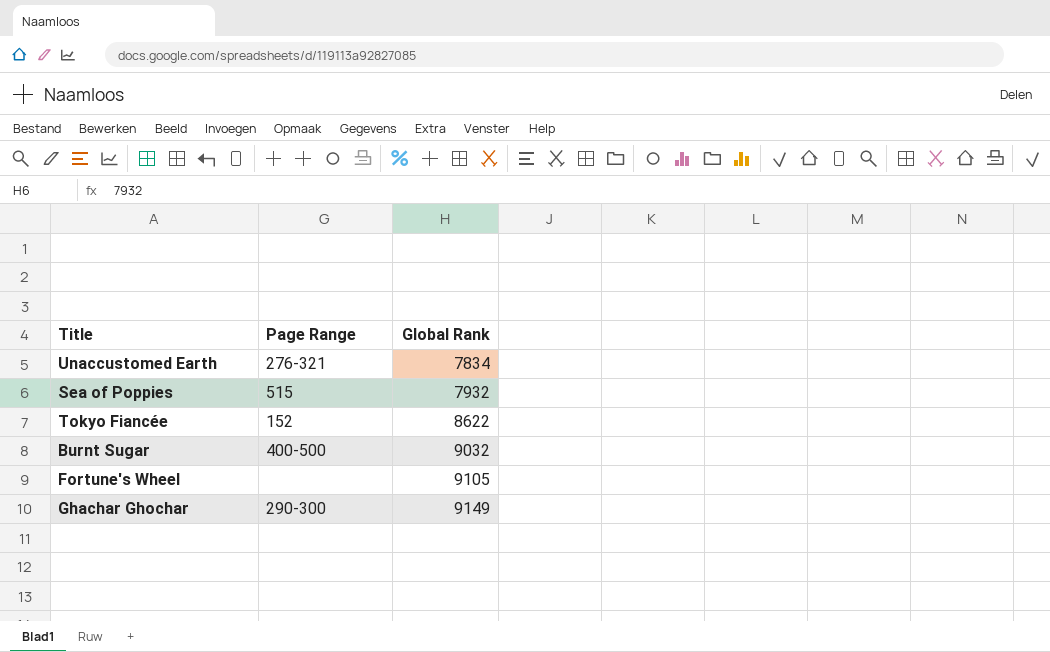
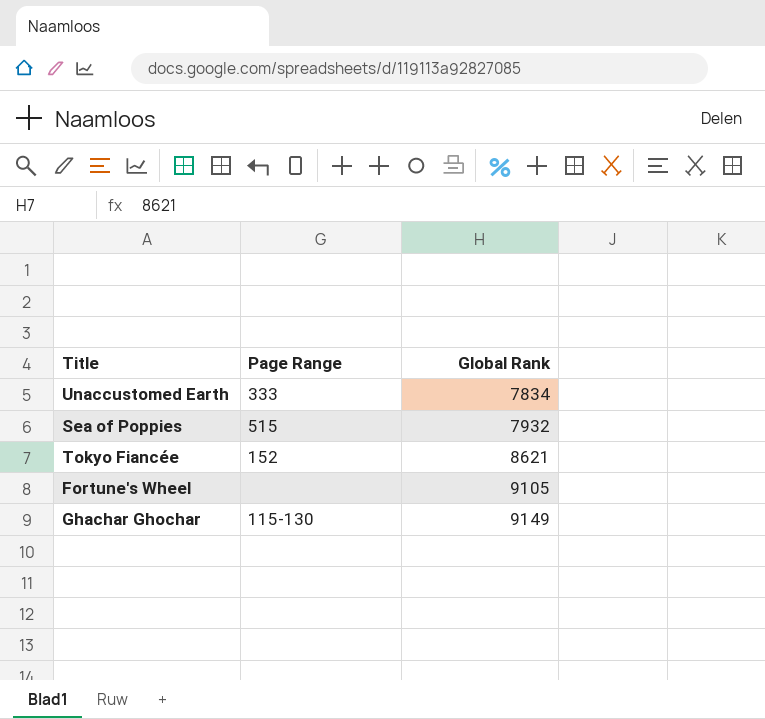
row Burnt Sugar: 400-500 | 9032 -> none
Unaccustomed Earth | Page Range: 276-321 -> 333
Tokyo Fiancée | Global Rank: 8622 -> 8621
Ghachar Ghochar | Page Range: 290-300 -> 115-130

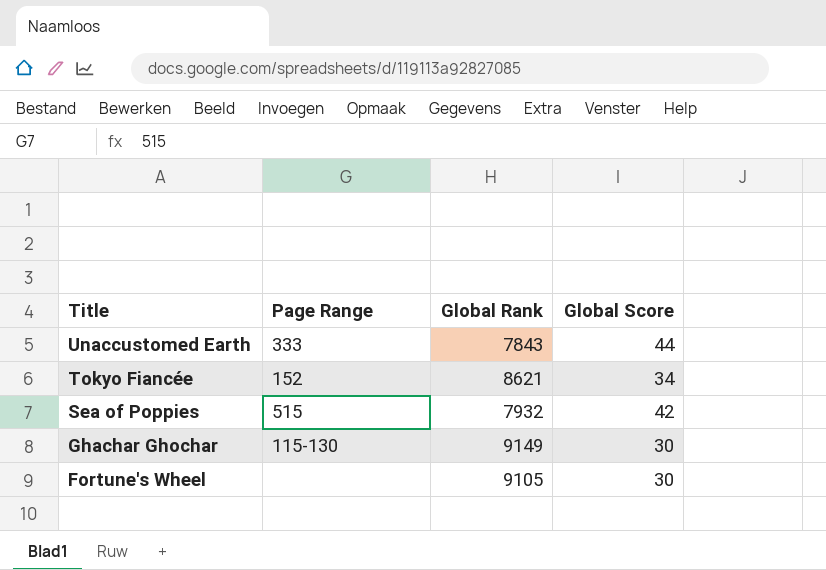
row order: Global Rank ascending -> Title descending
column Global Score | position: none -> 4
Unaccustomed Earth | Global Rank: 7834 -> 7843

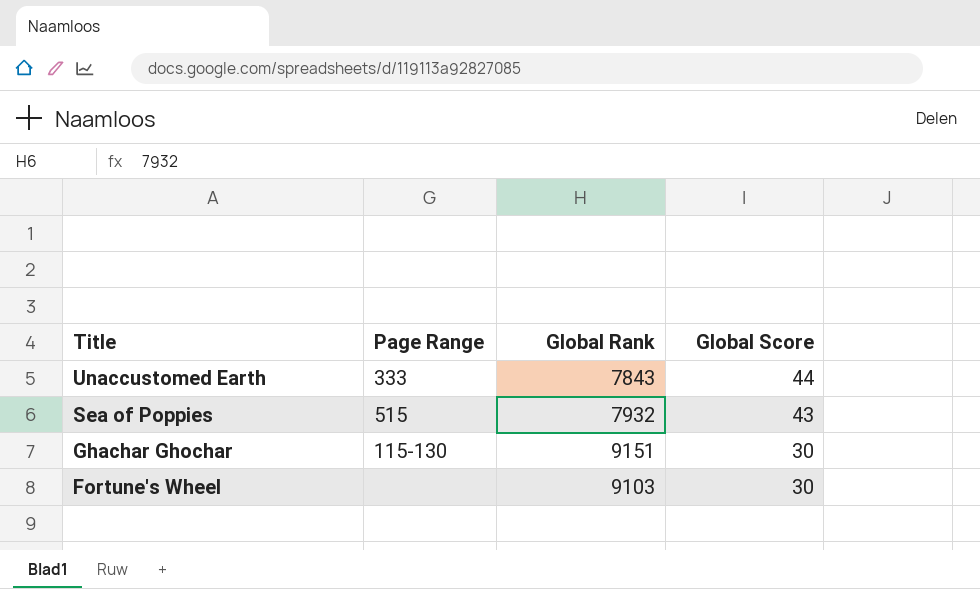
row Tokyo Fiancée: 152 | 8621 | 34 -> none
Sea of Poppies | Global Score: 42 -> 43
Ghachar Ghochar | Global Rank: 9149 -> 9151
Fortune's Wheel | Global Rank: 9105 -> 9103

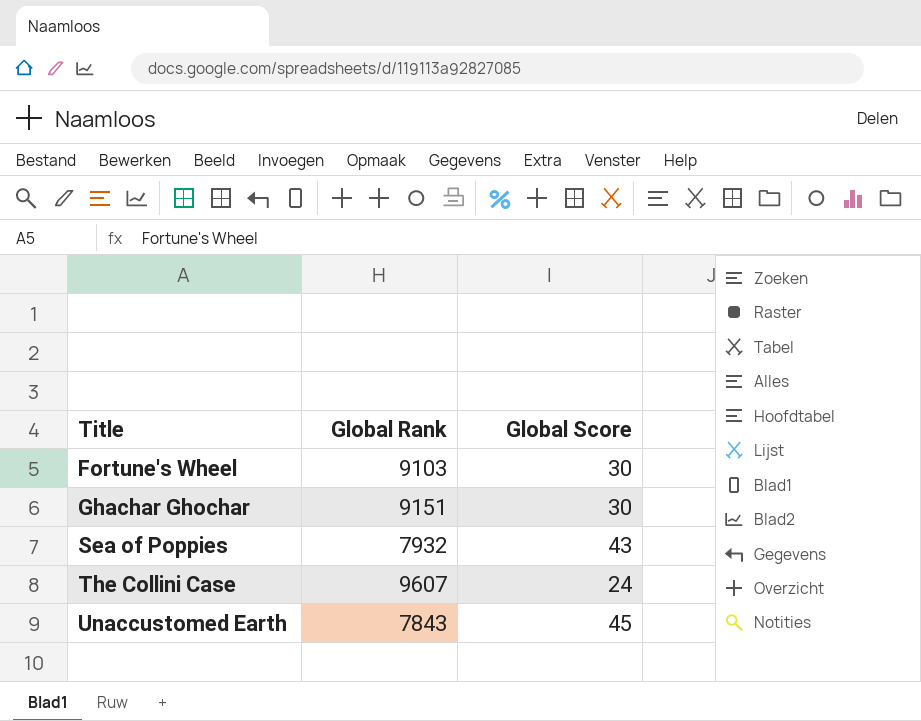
row order: Title descending -> Title ascending
column Page Range | position: 2 -> none
row The Collini Case: none -> 9607 | 24
Unaccustomed Earth | Global Score: 44 -> 45

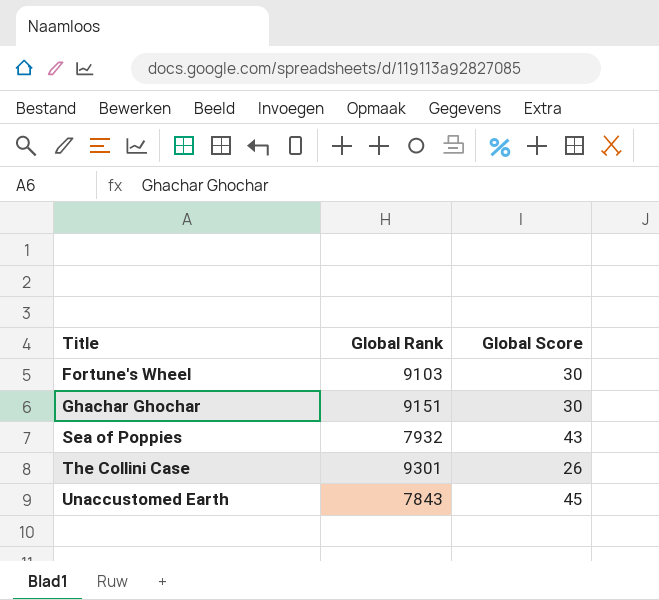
The Collini Case | Global Rank: 9607 -> 9301
The Collini Case | Global Score: 24 -> 26

